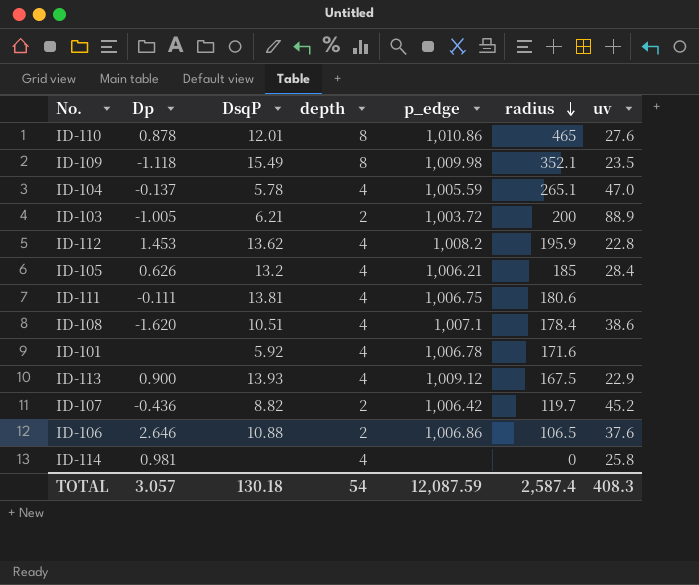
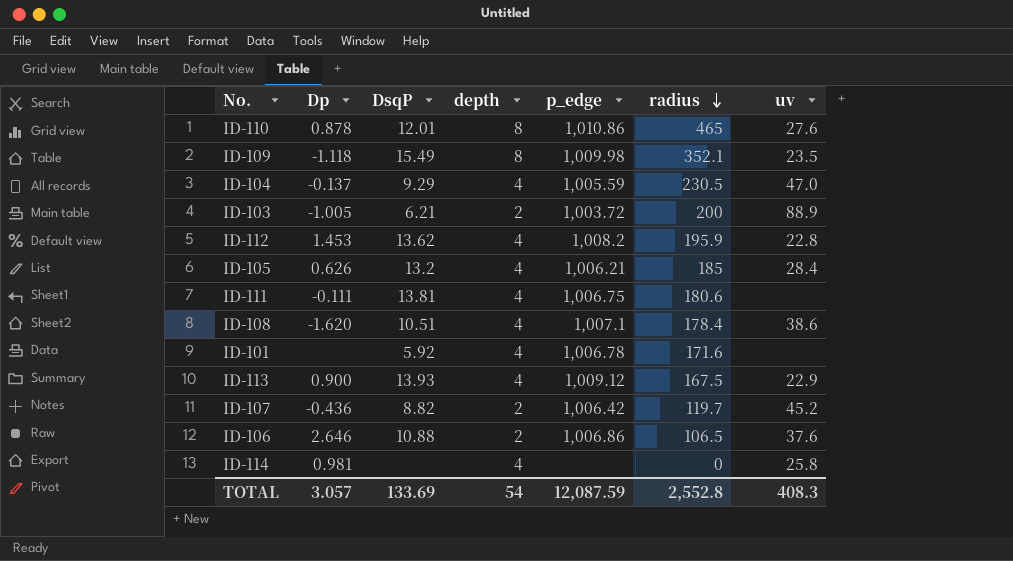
ID-104 | DsqP: 5.78 -> 9.29
ID-104 | radius: 265.1 -> 230.5
TOTAL | DsqP: 130.18 -> 133.69
TOTAL | radius: 2,587.4 -> 2,552.8

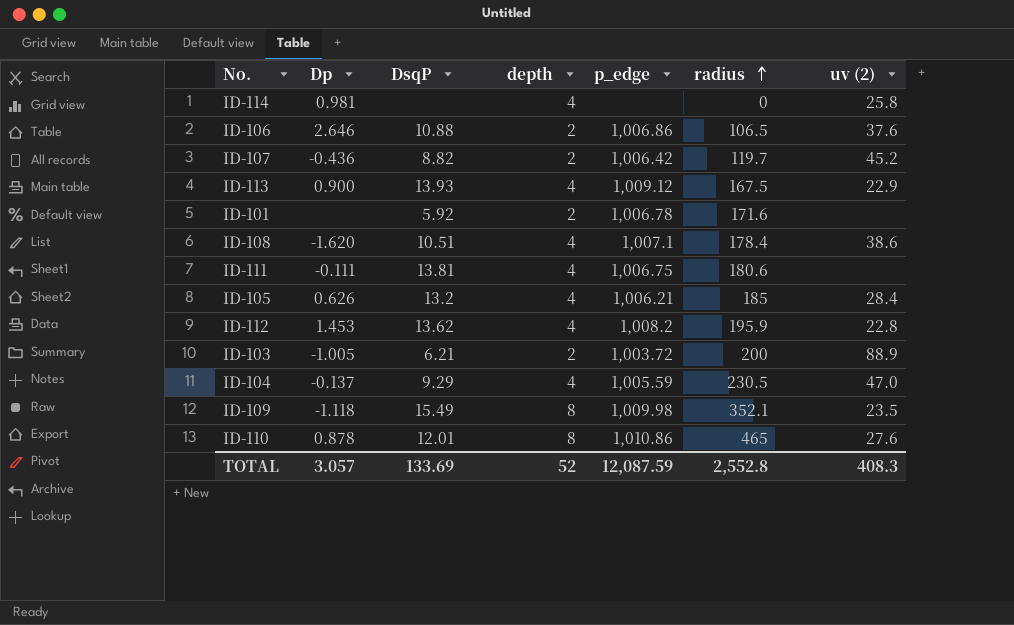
row order: radius descending -> radius ascending
column name: uv -> uv (2)
ID-101 | depth: 4 -> 2
TOTAL | depth: 54 -> 52

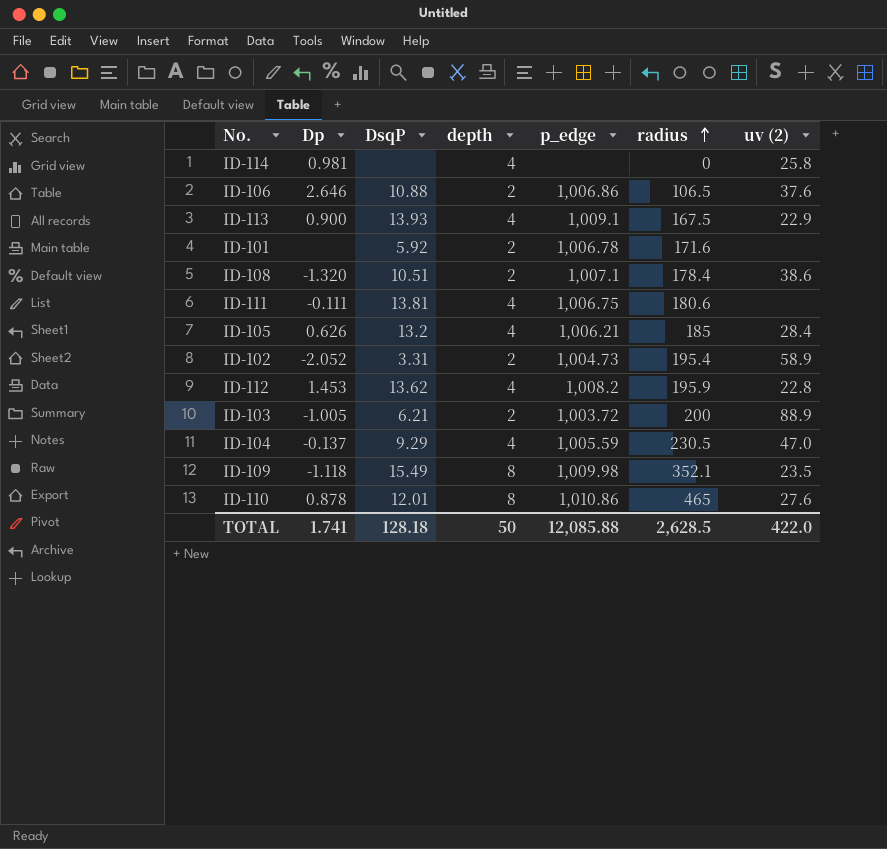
row ID-107: -0.436 | 8.82 | 2 | 1,006.42 | 119.7 | 45.2 -> none
ID-113 | p_edge: 1,009.12 -> 1,009.1
ID-108 | Dp: -1.620 -> -1.320
ID-108 | depth: 4 -> 2
row ID-102: none -> -2.052 | 3.31 | 2 | 1,004.73 | 195.4 | 58.9
TOTAL | Dp: 3.057 -> 1.741
TOTAL | DsqP: 133.69 -> 128.18
TOTAL | depth: 52 -> 50
TOTAL | p_edge: 12,087.59 -> 12,085.88
TOTAL | radius: 2,552.8 -> 2,628.5
TOTAL | uv (2): 408.3 -> 422.0

